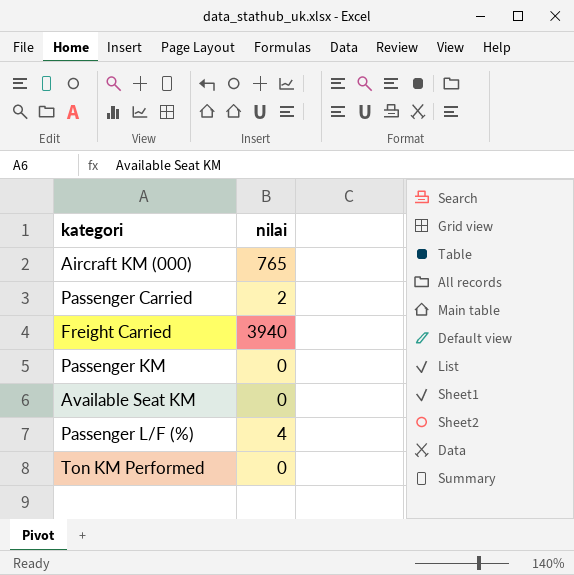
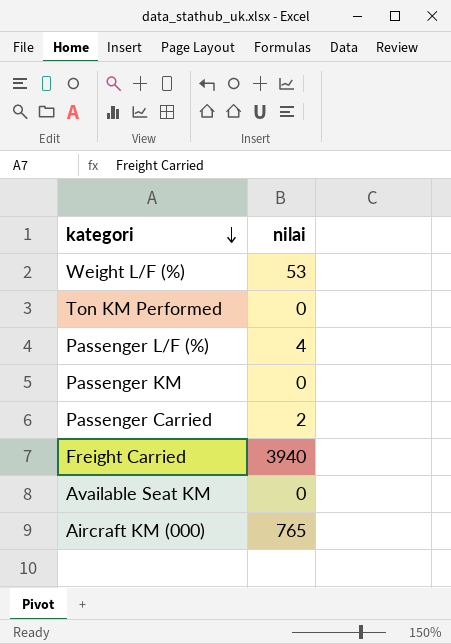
row order: none -> kategori descending
row Weight L/F (%): none -> 53

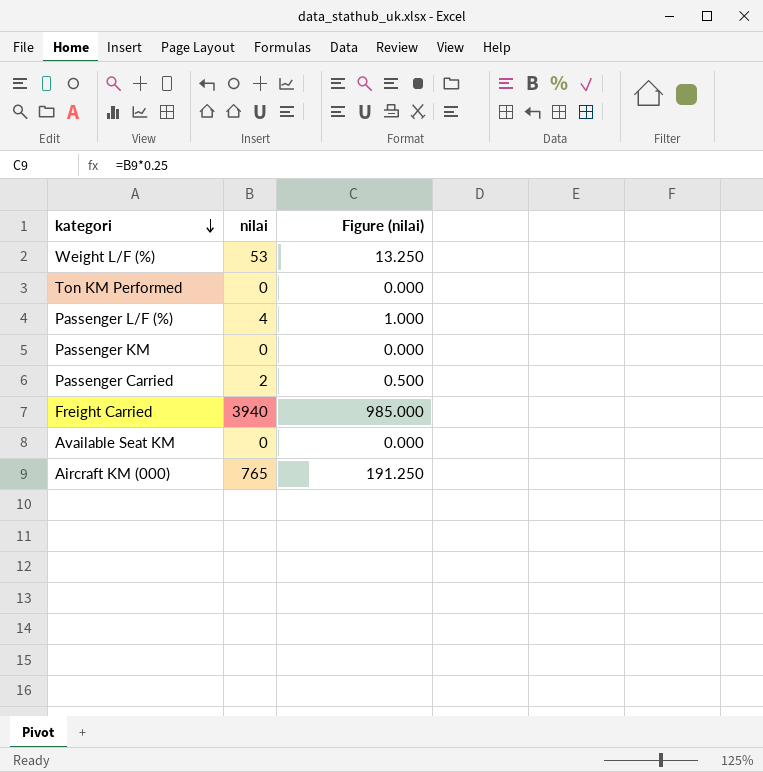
column Figure (nilai) | formula: none -> [nilai] * 0.25

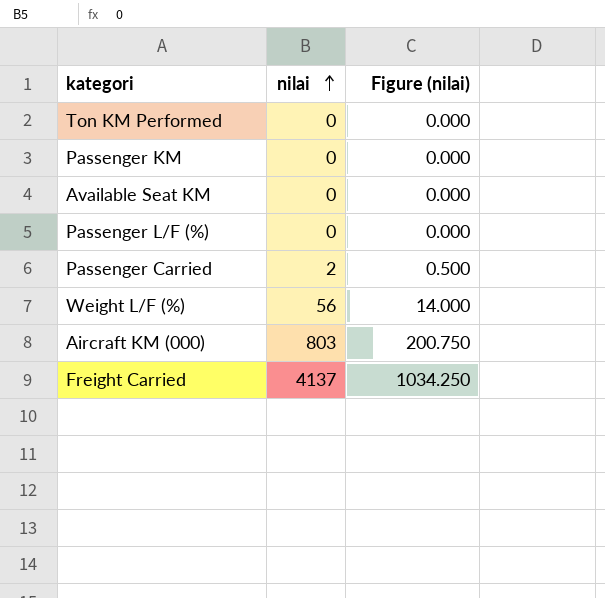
row order: kategori descending -> nilai ascending
Passenger L/F (%) | nilai: 4 -> 0
Passenger L/F (%) | Figure (nilai): 1.000 -> 0.000
Weight L/F (%) | nilai: 53 -> 56
Weight L/F (%) | Figure (nilai): 13.250 -> 14.000
Aircraft KM (000) | nilai: 765 -> 803
Aircraft KM (000) | Figure (nilai): 191.250 -> 200.750
Freight Carried | nilai: 3940 -> 4137
Freight Carried | Figure (nilai): 985.000 -> 1034.250

